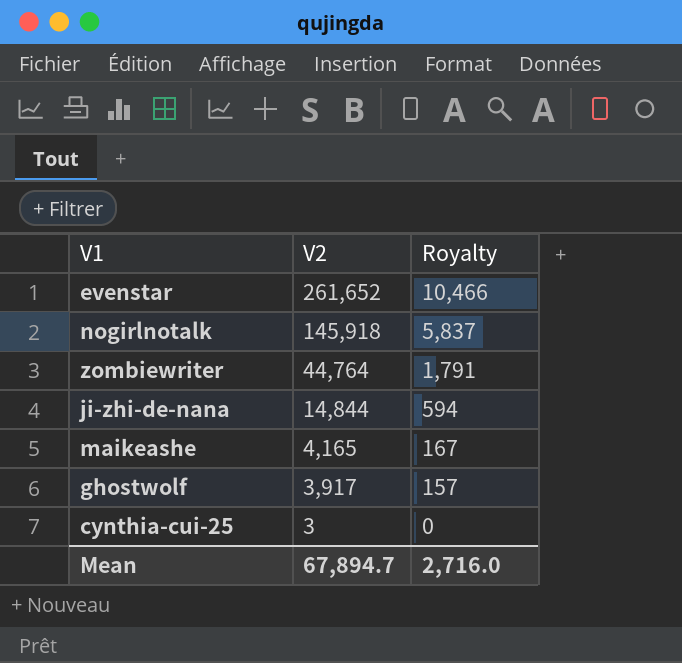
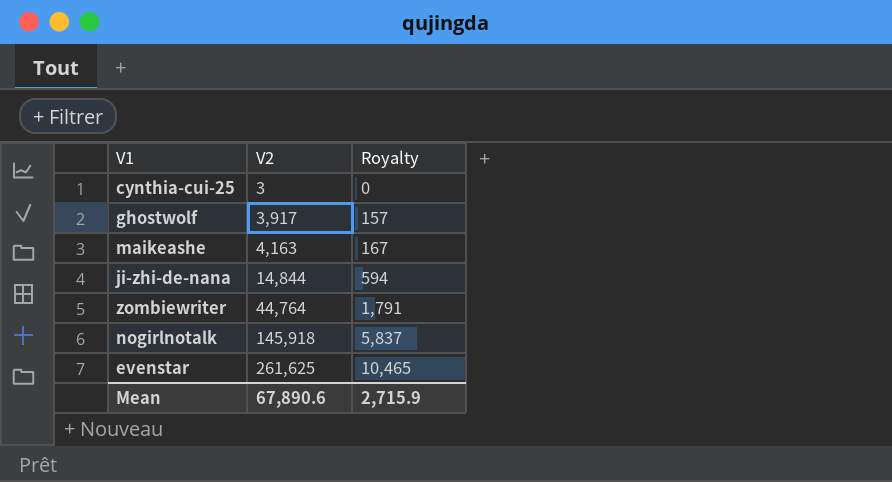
row order: V2 descending -> V2 ascending
maikeashe | V2: 4,165 -> 4,163
evenstar | V2: 261,652 -> 261,625
evenstar | Royalty: 10,466 -> 10,465
Mean | V2: 67,894.7 -> 67,890.6
Mean | Royalty: 2,716.0 -> 2,715.9

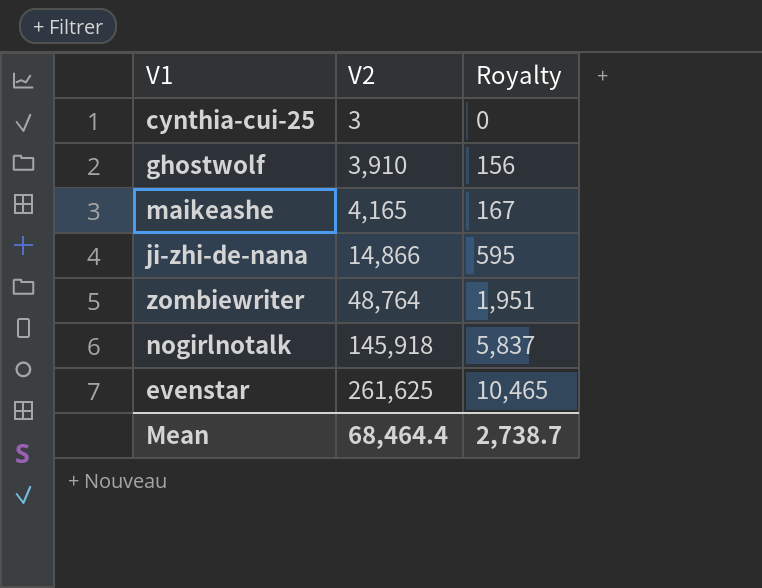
ghostwolf | V2: 3,917 -> 3,910
ghostwolf | Royalty: 157 -> 156
maikeashe | V2: 4,163 -> 4,165
ji-zhi-de-nana | V2: 14,844 -> 14,866
ji-zhi-de-nana | Royalty: 594 -> 595
zombiewriter | V2: 44,764 -> 48,764
zombiewriter | Royalty: 1,791 -> 1,951
Mean | V2: 67,890.6 -> 68,464.4
Mean | Royalty: 2,715.9 -> 2,738.7

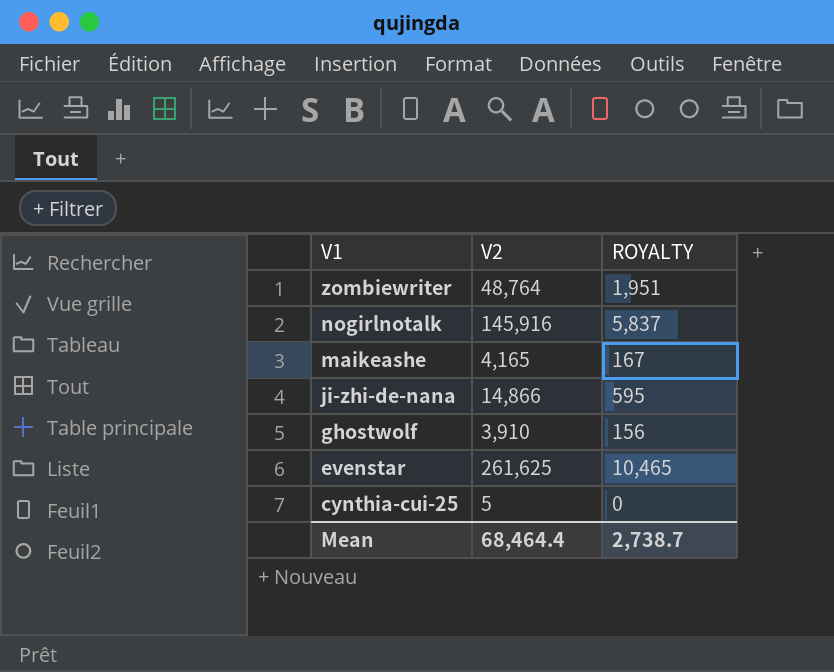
row order: V2 ascending -> V1 descending
column name: Royalty -> ROYALTY
nogirlnotalk | V2: 145,918 -> 145,916
cynthia-cui-25 | V2: 3 -> 5

